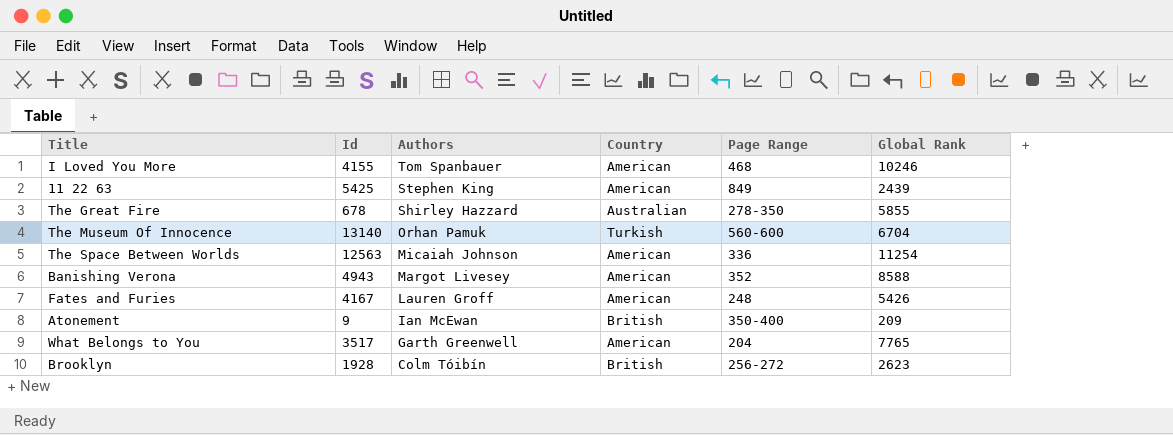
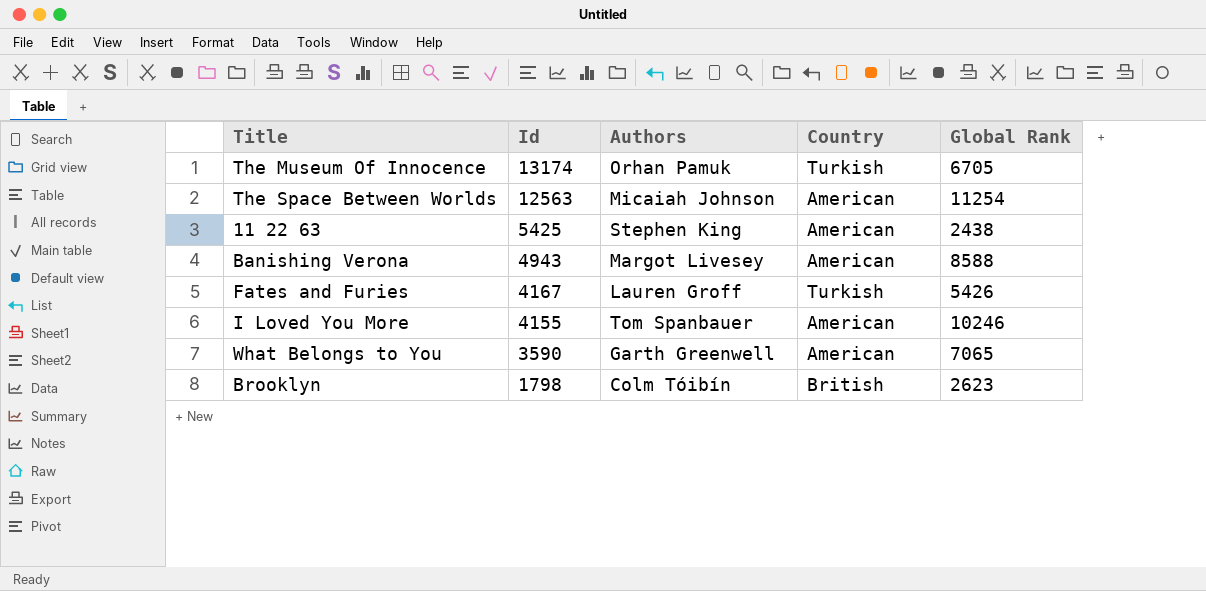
row order: Authors descending -> Id descending
column Page Range | position: 5 -> none
row The Great Fire: 678 | Shirley Hazzard | Australian | 278-350 | 5855 -> none
row Atonement: 9 | Ian McEwan | British | 350-400 | 209 -> none
The Museum Of Innocence | Id: 13140 -> 13174
The Museum Of Innocence | Global Rank: 6704 -> 6705
11 22 63 | Global Rank: 2439 -> 2438
Fates and Furies | Country: American -> Turkish
What Belongs to You | Id: 3517 -> 3590
What Belongs to You | Global Rank: 7765 -> 7065
Brooklyn | Id: 1928 -> 1798

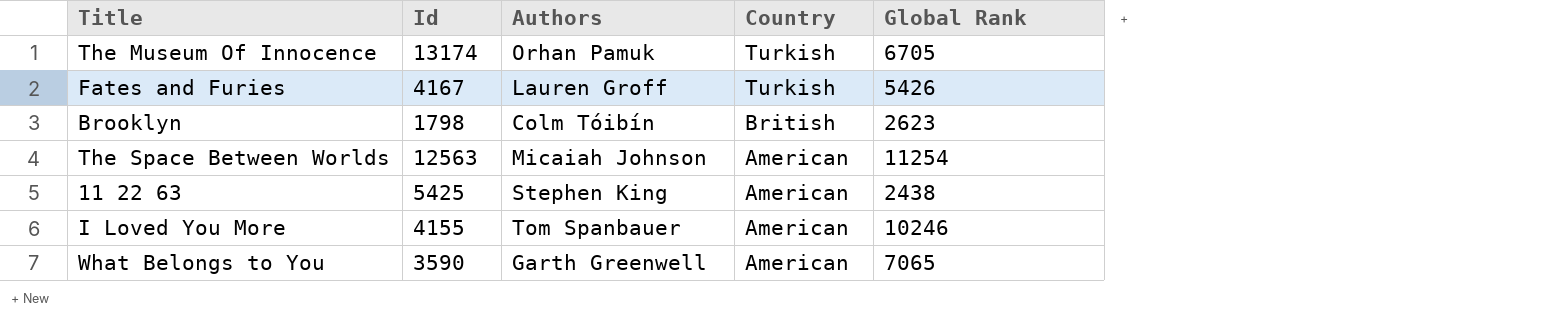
row order: Id descending -> Country descending
row Banishing Verona: 4943 | Margot Livesey | American | 8588 -> none

